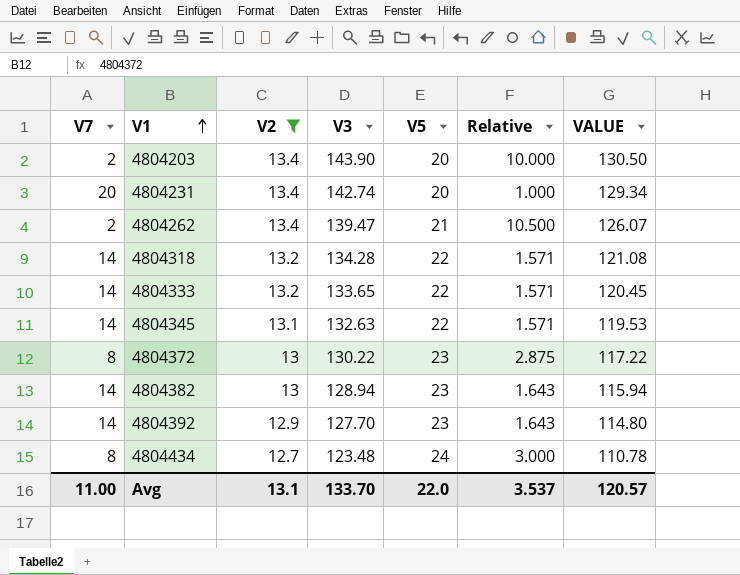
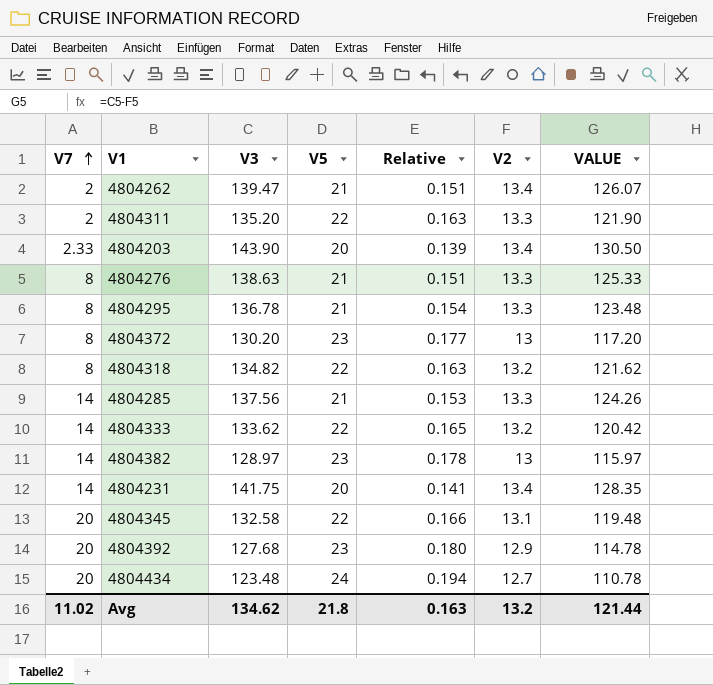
filter: V2 != 13.3 -> none
row order: V1 ascending -> V7 ascending
column Relative | formula: [V5] / [V7] -> [V5] / [V3]
column V2 | position: 3 -> 6
4804203 | V7: 2 -> 2.33
4804372 | V3: 130.22 -> 130.20
4804372 | VALUE: 117.22 -> 117.20
4804318 | V7: 14 -> 8
4804318 | V3: 134.28 -> 134.82
4804318 | VALUE: 121.08 -> 121.62
4804333 | V3: 133.65 -> 133.62
4804333 | VALUE: 120.45 -> 120.42
4804382 | V3: 128.94 -> 128.97
4804382 | VALUE: 115.94 -> 115.97
4804231 | V7: 20 -> 14
4804231 | V3: 142.74 -> 141.75
4804231 | VALUE: 129.34 -> 128.35
4804345 | V7: 14 -> 20
4804345 | V3: 132.63 -> 132.58
4804345 | VALUE: 119.53 -> 119.48
4804392 | V7: 14 -> 20
4804392 | V3: 127.70 -> 127.68
4804392 | VALUE: 114.80 -> 114.78
4804434 | V7: 8 -> 20
Avg | V7: 11.00 -> 11.02
Avg | V3: 133.70 -> 134.62
Avg | V5: 22.0 -> 21.8
Avg | Relative: 3.537 -> 0.163
Avg | V2: 13.1 -> 13.2
Avg | VALUE: 120.57 -> 121.44

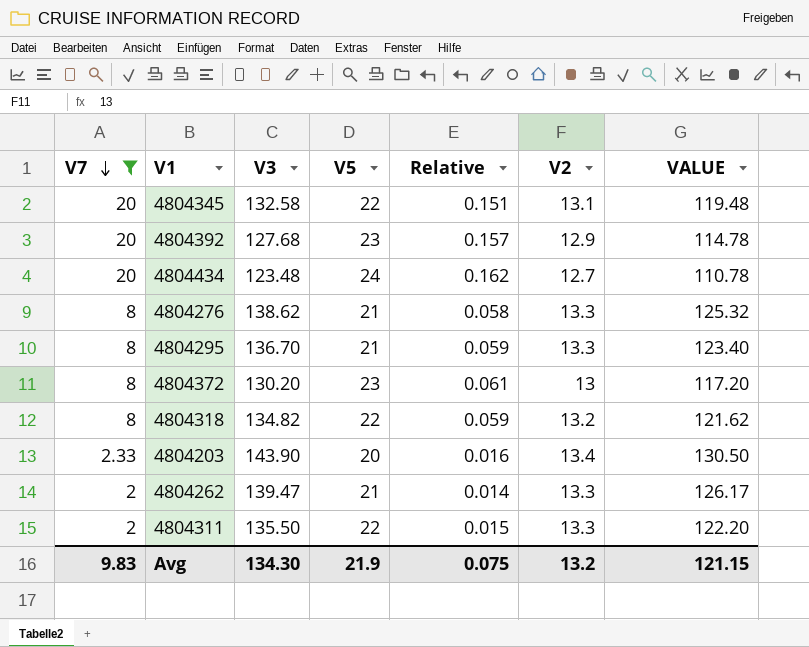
filter: none -> V7 != 14
row order: V7 ascending -> V7 descending
column Relative | formula: [V5] / [V3] -> [V7] / [V3]
4804276 | V3: 138.63 -> 138.62
4804276 | VALUE: 125.33 -> 125.32
4804295 | V3: 136.78 -> 136.70
4804295 | VALUE: 123.48 -> 123.40
4804262 | V2: 13.4 -> 13.3
4804262 | VALUE: 126.07 -> 126.17
4804311 | V3: 135.20 -> 135.50
4804311 | VALUE: 121.90 -> 122.20
Avg | V7: 11.02 -> 9.83
Avg | V3: 134.62 -> 134.30
Avg | V5: 21.8 -> 21.9
Avg | Relative: 0.163 -> 0.075
Avg | VALUE: 121.44 -> 121.15

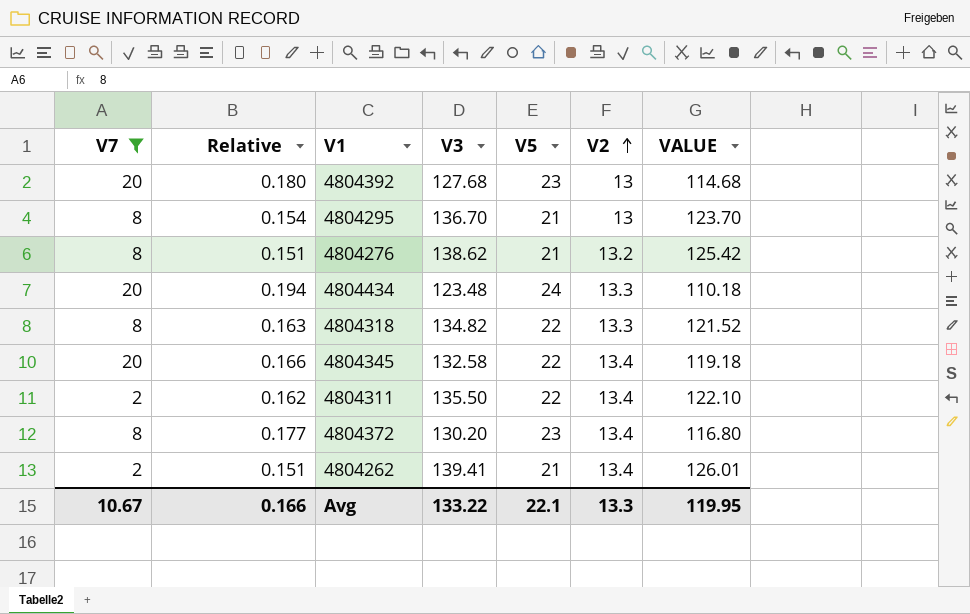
row order: V7 descending -> V2 ascending
column Relative | formula: [V7] / [V3] -> [V5] / [V3]
column Relative | position: 5 -> 2
row 4804203: 2.33 | 143.90 | 20 | 0.016 | 13.4 | 130.50 -> none
4804392 | V2: 12.9 -> 13
4804392 | VALUE: 114.78 -> 114.68
4804295 | V2: 13.3 -> 13
4804295 | VALUE: 123.40 -> 123.70
4804276 | V2: 13.3 -> 13.2
4804276 | VALUE: 125.32 -> 125.42
4804434 | V2: 12.7 -> 13.3
4804434 | VALUE: 110.78 -> 110.18
4804318 | V2: 13.2 -> 13.3
4804318 | VALUE: 121.62 -> 121.52
4804345 | V2: 13.1 -> 13.4
4804345 | VALUE: 119.48 -> 119.18
4804311 | V2: 13.3 -> 13.4
4804311 | VALUE: 122.20 -> 122.10
4804372 | V2: 13 -> 13.4
4804372 | VALUE: 117.20 -> 116.80
4804262 | V3: 139.47 -> 139.41
4804262 | V2: 13.3 -> 13.4
4804262 | VALUE: 126.17 -> 126.01
Avg | V7: 9.83 -> 10.67
Avg | Relative: 0.075 -> 0.166
Avg | V3: 134.30 -> 133.22
Avg | V5: 21.9 -> 22.1
Avg | V2: 13.2 -> 13.3
Avg | VALUE: 121.15 -> 119.95

